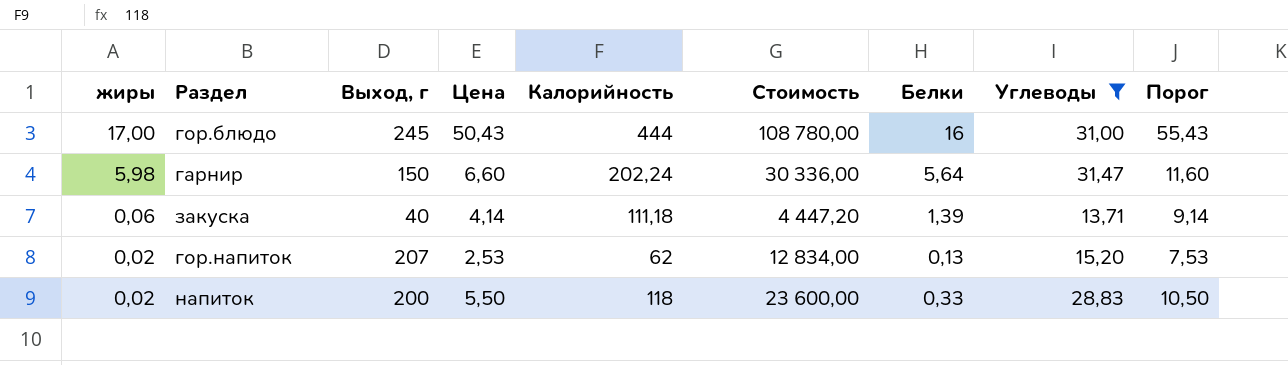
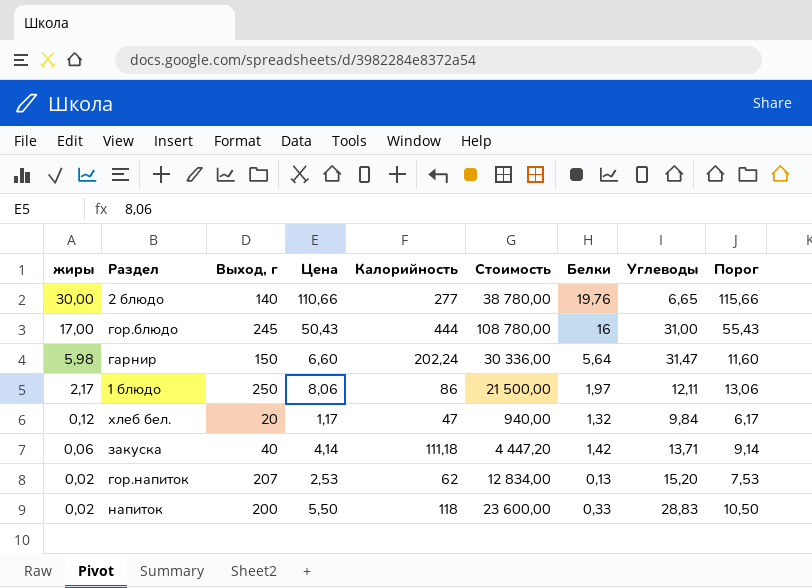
filter: Углеводы >= 13,71 -> none
закуска | Белки: 1,39 -> 1,42

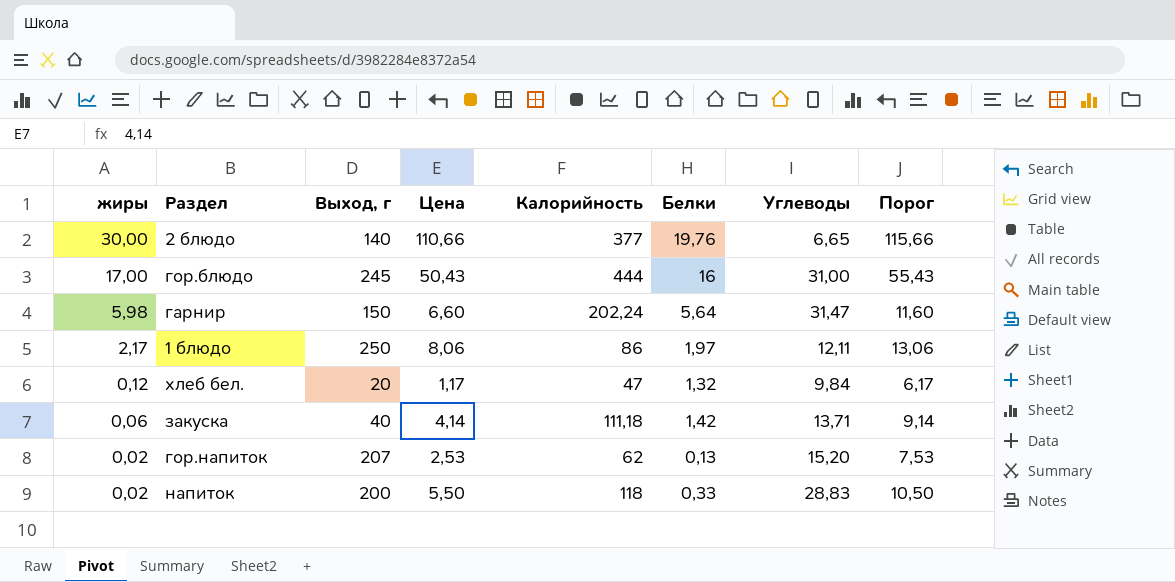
column Стоимость | formula: [Выход, г] * [Калорийность] -> none
2 блюдо | Калорийность: 277 -> 377

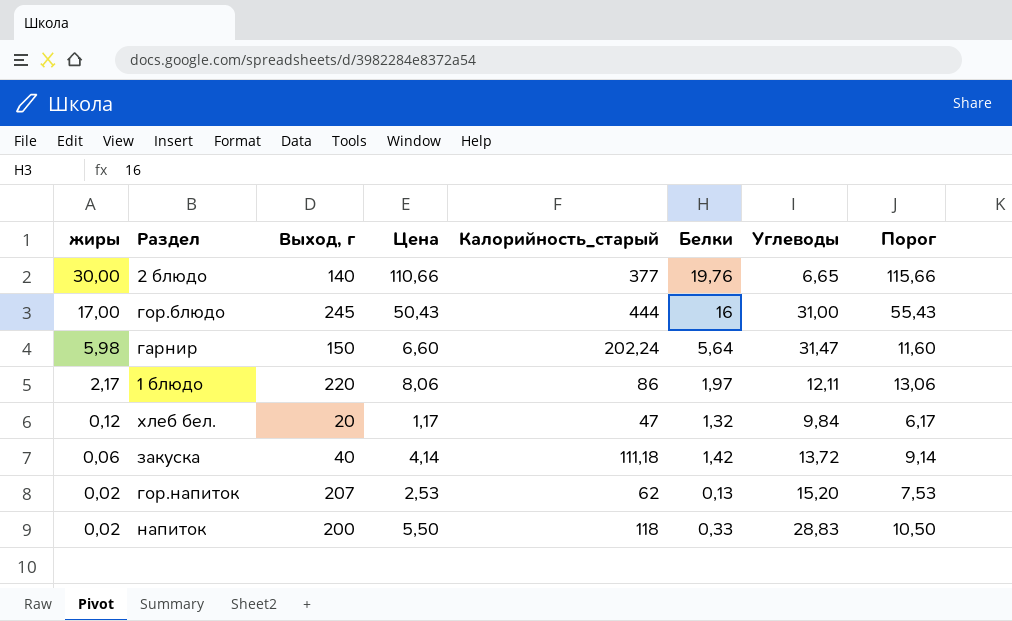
column name: Калорийность -> Калорийность_старый
1 блюдо | Выход, г: 250 -> 220
закуска | Углеводы: 13,71 -> 13,72

